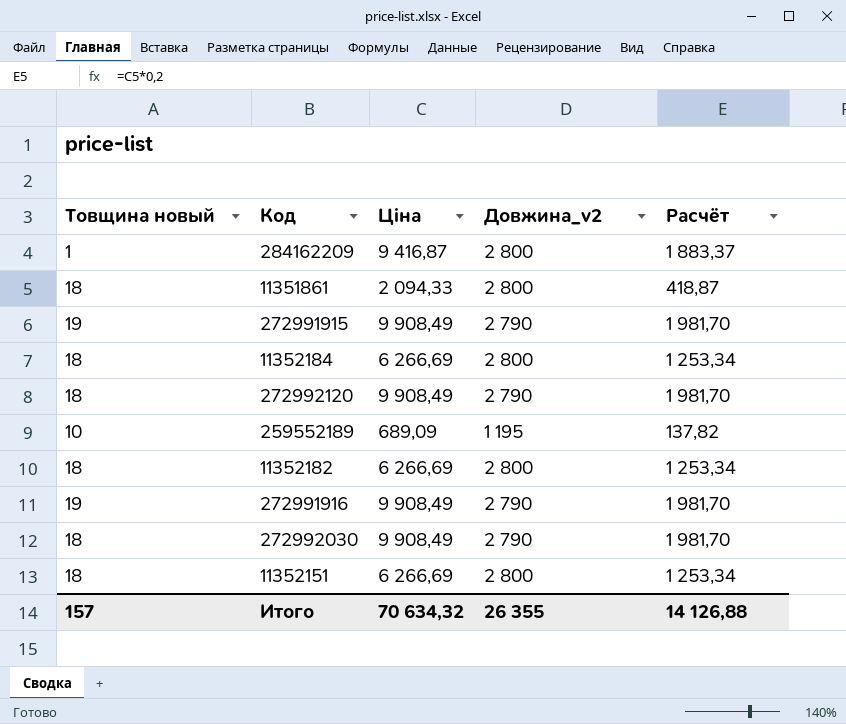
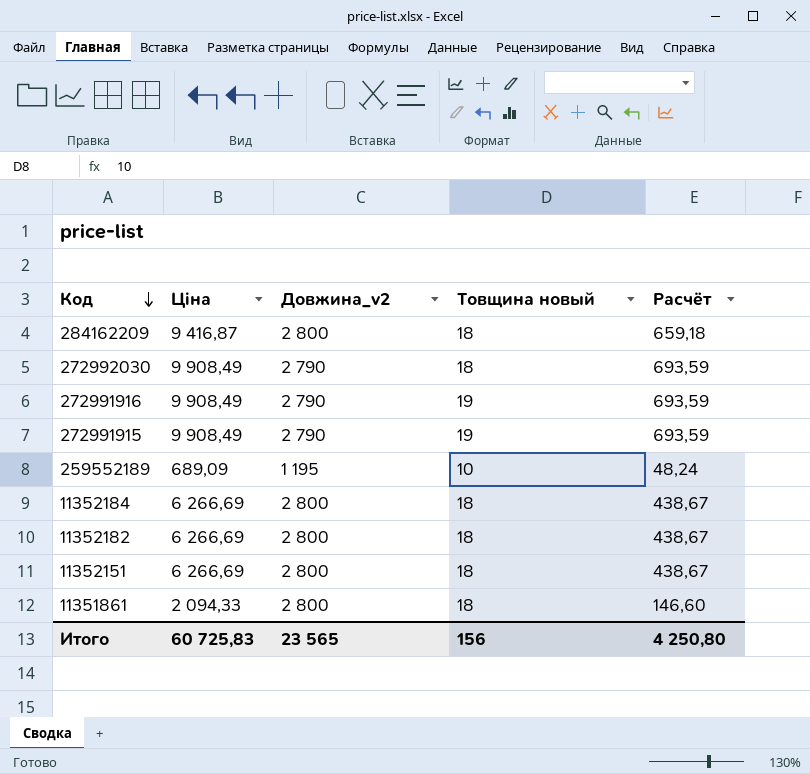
row order: none -> Код descending
column Товщина новый | position: 1 -> 4
column Расчёт | formula: [Ціна] * 0,2 -> [Ціна] * 0,07
row 272992120: 18 | 9 908,49 | 2 790 | 1 981,70 -> none
284162209 | Товщина новый: 1 -> 18
Итого | Ціна: 70 634,32 -> 60 725,83
Итого | Довжина_v2: 26 355 -> 23 565
Итого | Товщина новый: 157 -> 156
Итого | Расчёт: 14 126,88 -> 4 250,80

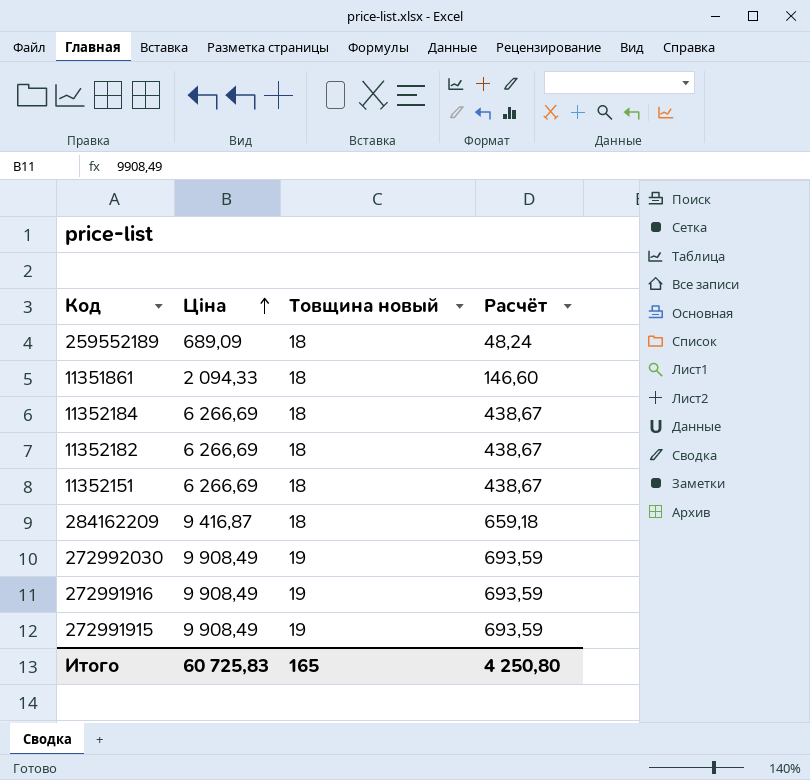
row order: Код descending -> Ціна ascending
column Довжина_v2 | position: 3 -> none
259552189 | Товщина новый: 10 -> 18
272992030 | Товщина новый: 18 -> 19
Итого | Товщина новый: 156 -> 165

